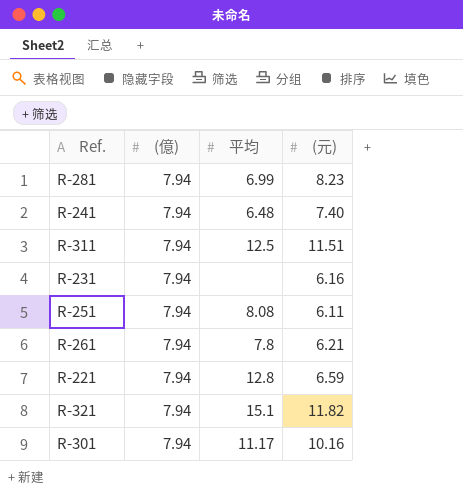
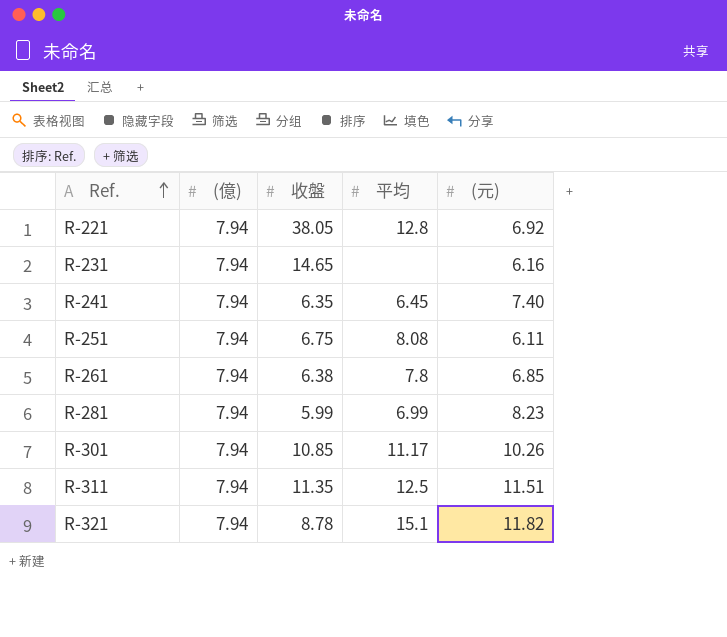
row order: none -> Ref. ascending
column 收盤 | position: none -> 3
R-221 | (元): 6.59 -> 6.92
R-241 | 平均: 6.48 -> 6.45
R-261 | (元): 6.21 -> 6.85
R-301 | (元): 10.16 -> 10.26

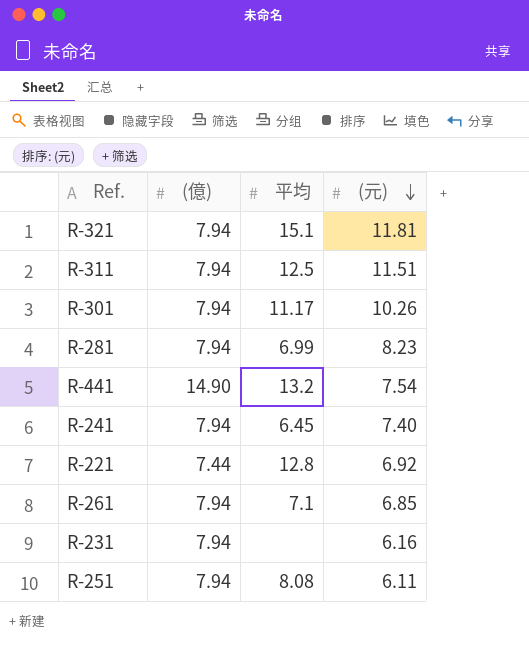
row order: Ref. ascending -> (元) descending
column 收盤 | position: 3 -> none
R-321 | (元): 11.82 -> 11.81
row R-441: none -> 14.90 | 13.2 | 7.54
R-221 | (億): 7.94 -> 7.44
R-261 | 平均: 7.8 -> 7.1

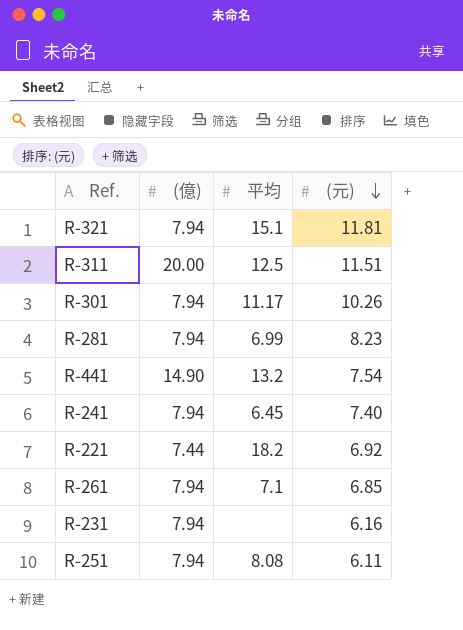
R-311 | (億): 7.94 -> 20.00
R-221 | 平均: 12.8 -> 18.2

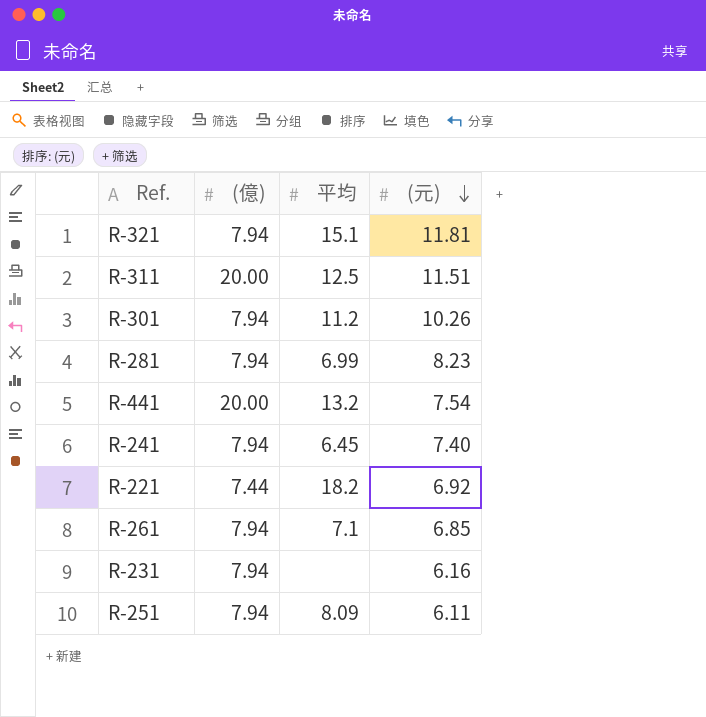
R-301 | 平均: 11.17 -> 11.2
R-441 | (億): 14.90 -> 20.00
R-251 | 平均: 8.08 -> 8.09

